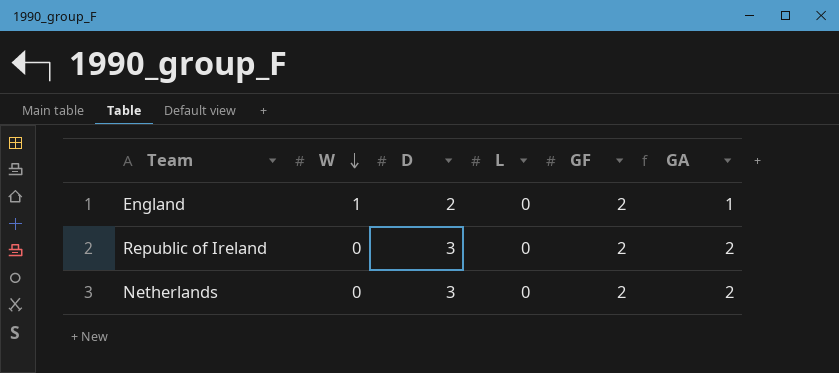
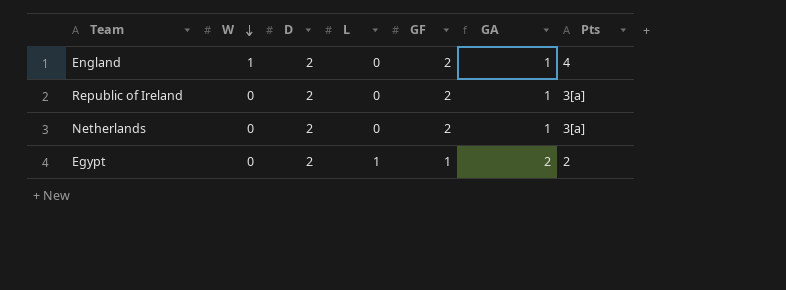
column Pts | position: none -> 7
Republic of Ireland | D: 3 -> 2
Republic of Ireland | GA: 2 -> 1
Netherlands | D: 3 -> 2
Netherlands | GA: 2 -> 1
row Egypt: none -> 0 | 2 | 1 | 1 | 2 | 2

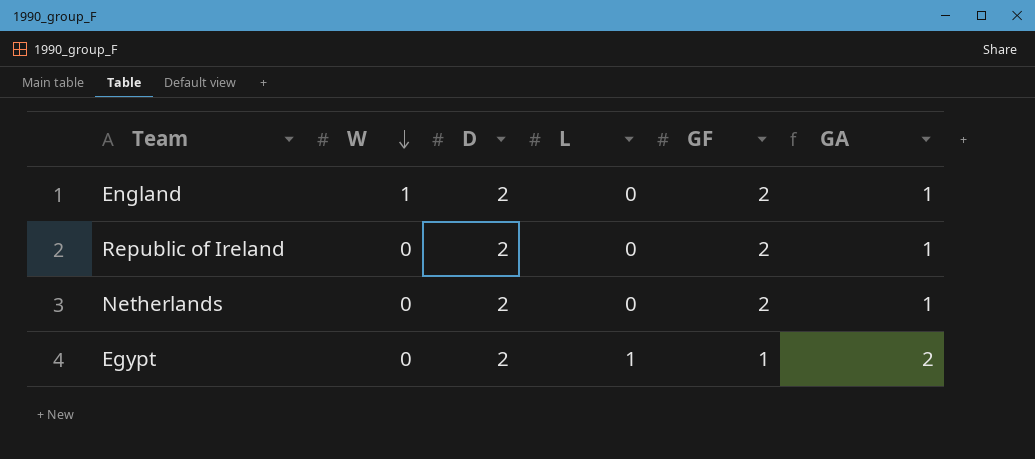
column Pts | position: 7 -> none

